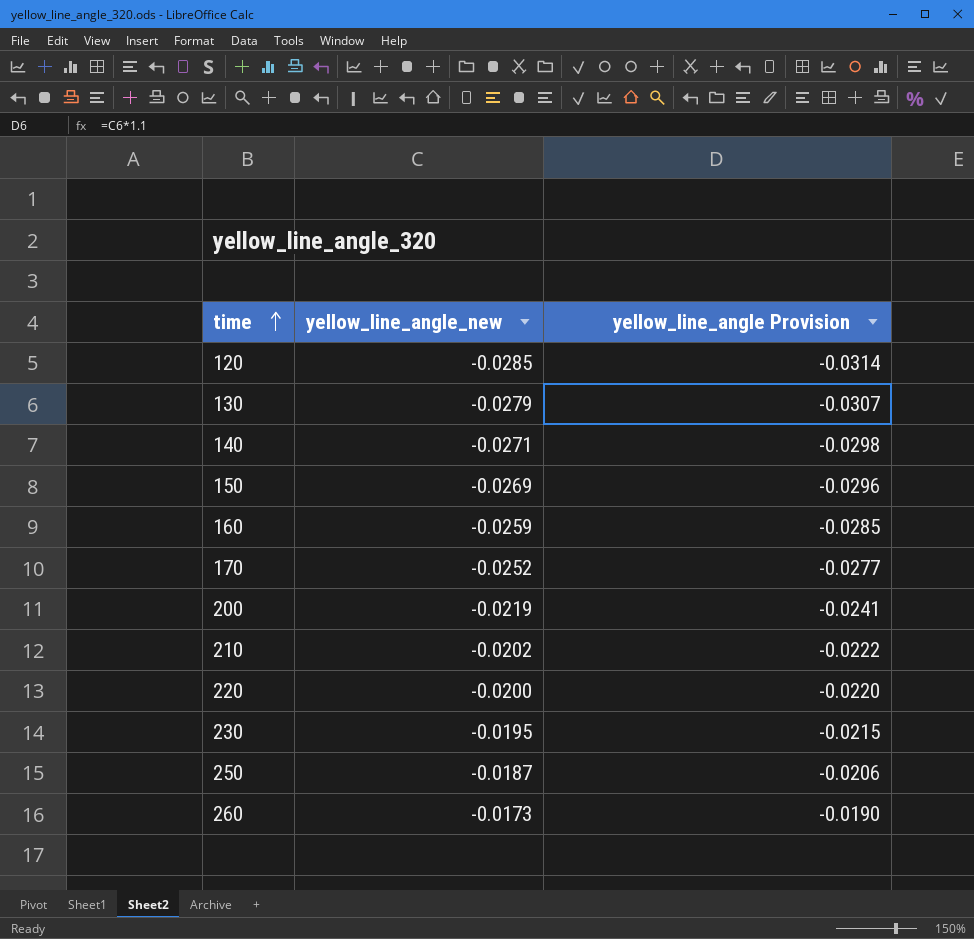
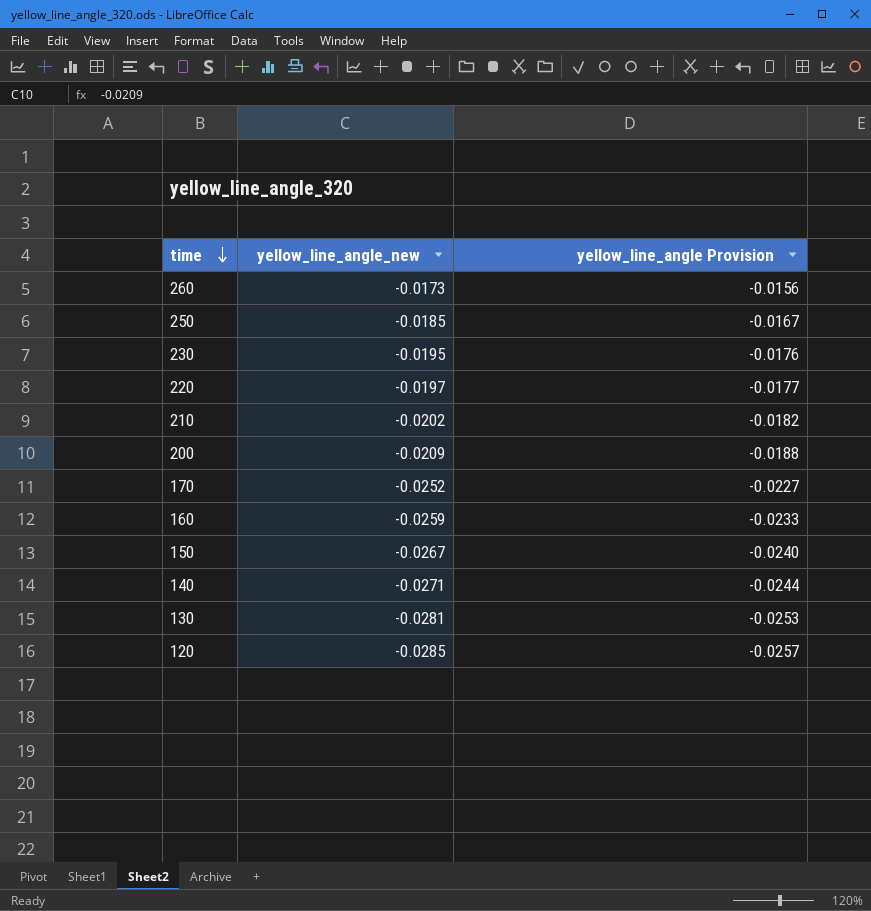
row order: time ascending -> time descending
column yellow_line_angle Provision | formula: [yellow_line_angle_new] * 1.1 -> [yellow_line_angle_new] * 0.9
250 | yellow_line_angle_new: -0.0187 -> -0.0185
220 | yellow_line_angle_new: -0.0200 -> -0.0197
200 | yellow_line_angle_new: -0.0219 -> -0.0209
150 | yellow_line_angle_new: -0.0269 -> -0.0267
130 | yellow_line_angle_new: -0.0279 -> -0.0281

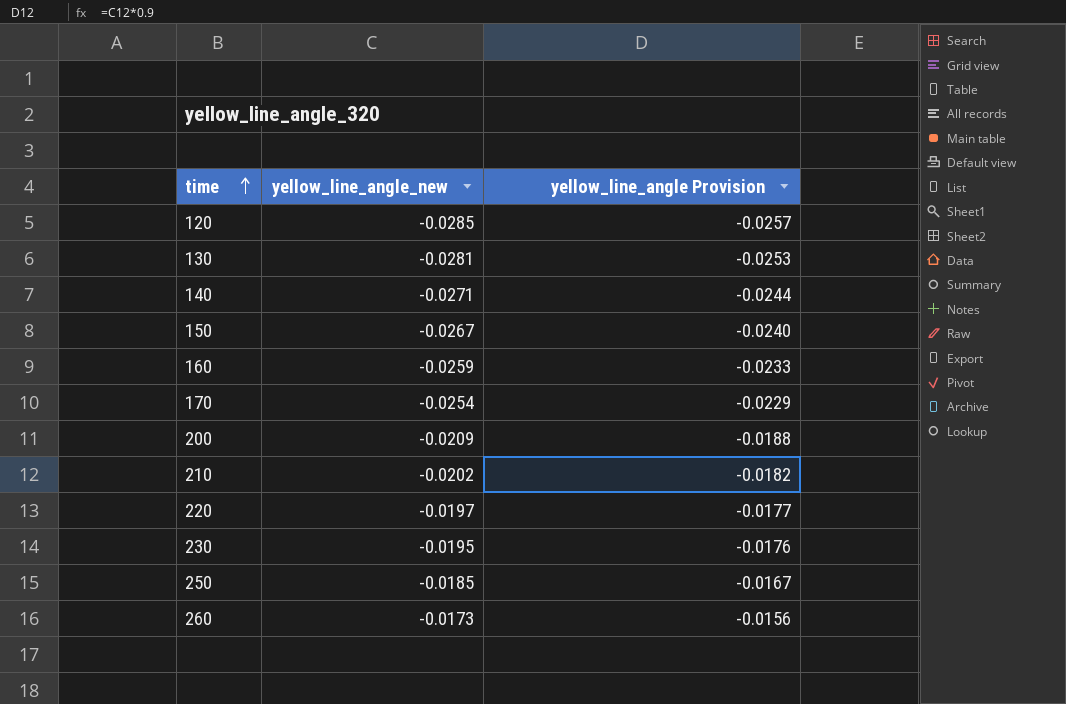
row order: time descending -> time ascending
170 | yellow_line_angle_new: -0.0252 -> -0.0254
170 | yellow_line_angle Provision: -0.0227 -> -0.0229

